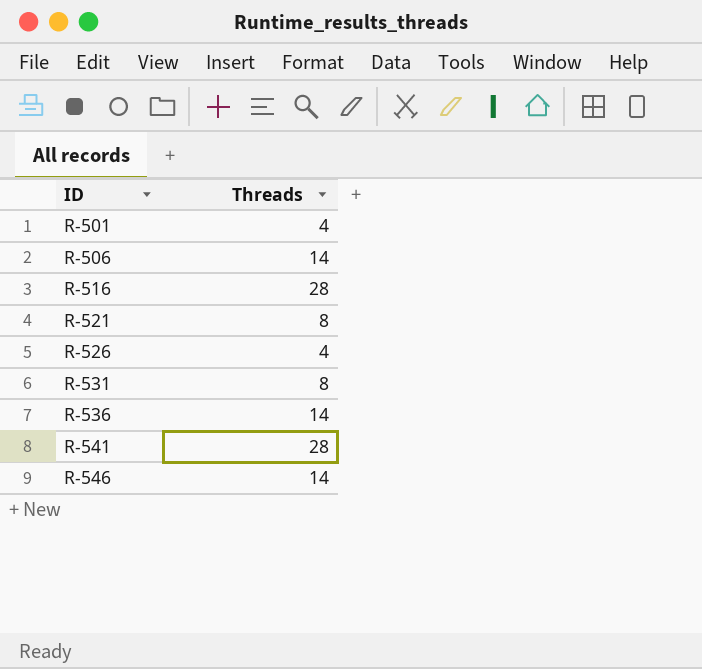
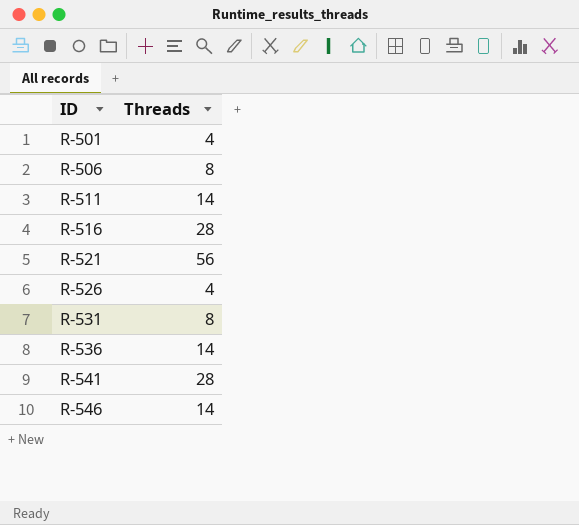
R-506 | Threads: 14 -> 8
row R-511: none -> 14
R-521 | Threads: 8 -> 56

